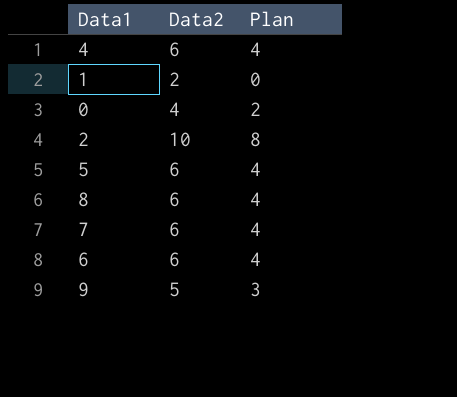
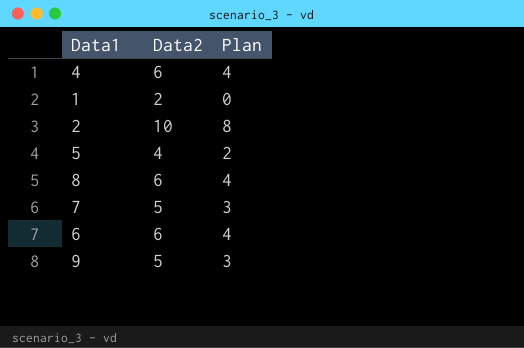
row 0: 4 | 2 -> none
5 | Data2: 6 -> 4
5 | Plan: 4 -> 2
7 | Data2: 6 -> 5
7 | Plan: 4 -> 3

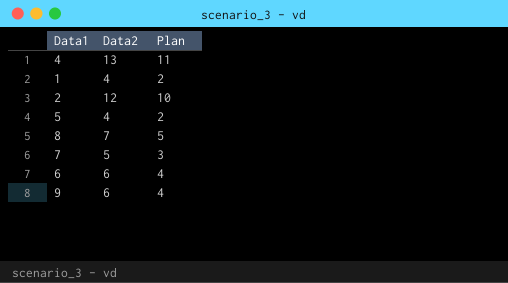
4 | Data2: 6 -> 13
4 | Plan: 4 -> 11
1 | Data2: 2 -> 4
1 | Plan: 0 -> 2
2 | Data2: 10 -> 12
2 | Plan: 8 -> 10
8 | Data2: 6 -> 7
8 | Plan: 4 -> 5
9 | Data2: 5 -> 6
9 | Plan: 3 -> 4

